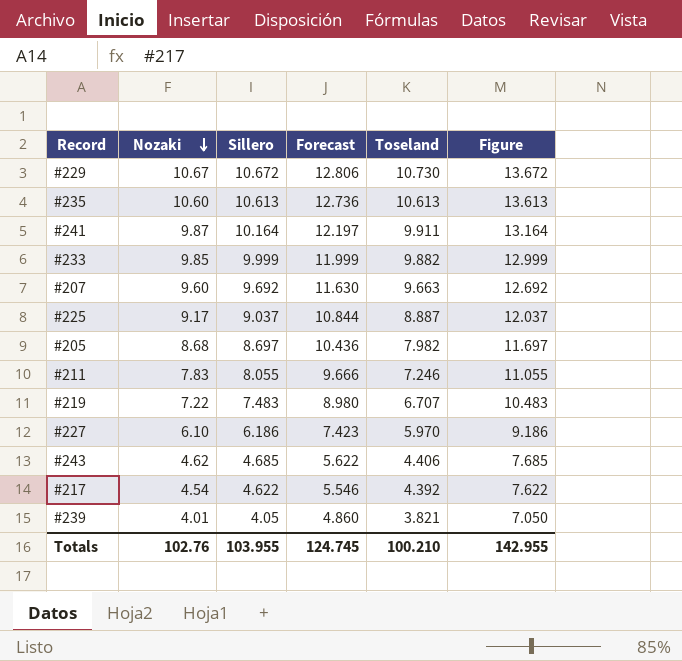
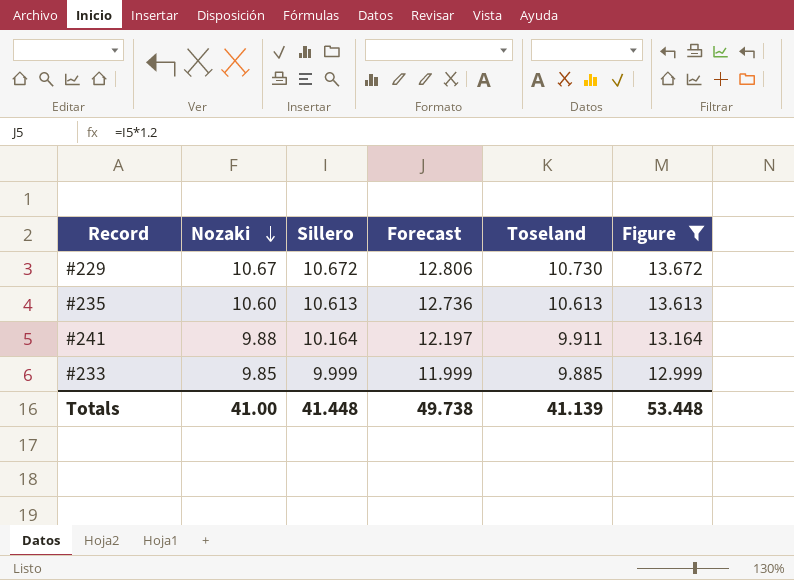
filter: none -> Figure >= 12.999
#241 | Nozaki: 9.87 -> 9.88
#233 | Toseland: 9.882 -> 9.885
Totals | Nozaki: 102.76 -> 41.00
Totals | Sillero: 103.955 -> 41.448
Totals | Forecast: 124.745 -> 49.738
Totals | Toseland: 100.210 -> 41.139
Totals | Figure: 142.955 -> 53.448

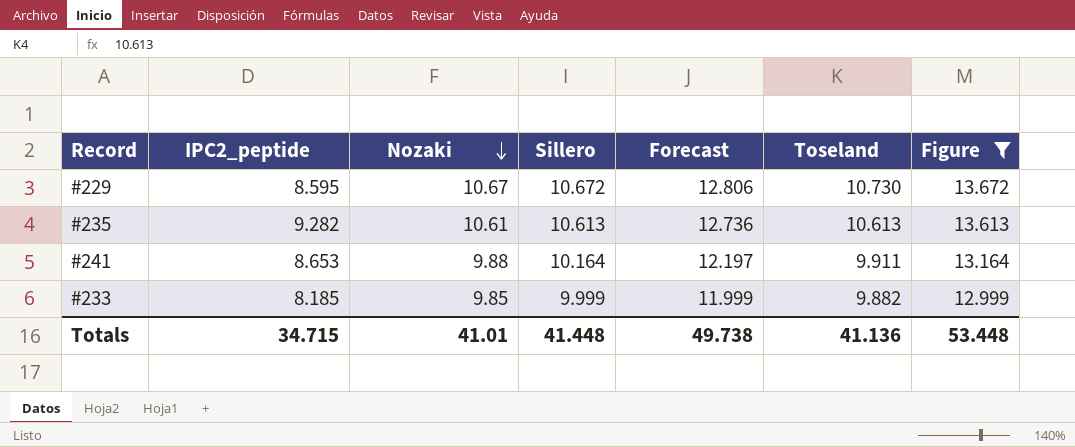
column IPC2_peptide | position: none -> 2
#235 | Nozaki: 10.60 -> 10.61
#233 | Toseland: 9.885 -> 9.882
Totals | Nozaki: 41.00 -> 41.01
Totals | Toseland: 41.139 -> 41.136

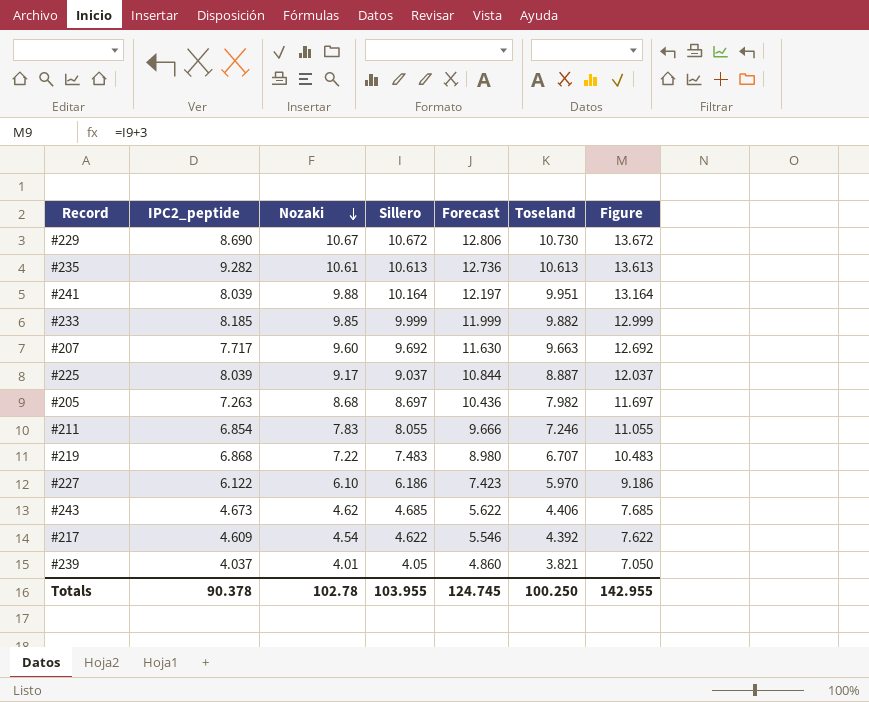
filter: Figure >= 12.999 -> none
#229 | IPC2_peptide: 8.595 -> 8.690
#241 | IPC2_peptide: 8.653 -> 8.039
#241 | Toseland: 9.911 -> 9.951
Totals | IPC2_peptide: 34.715 -> 90.378
Totals | Nozaki: 41.01 -> 102.78
Totals | Sillero: 41.448 -> 103.955
Totals | Forecast: 49.738 -> 124.745
Totals | Toseland: 41.136 -> 100.250
Totals | Figure: 53.448 -> 142.955

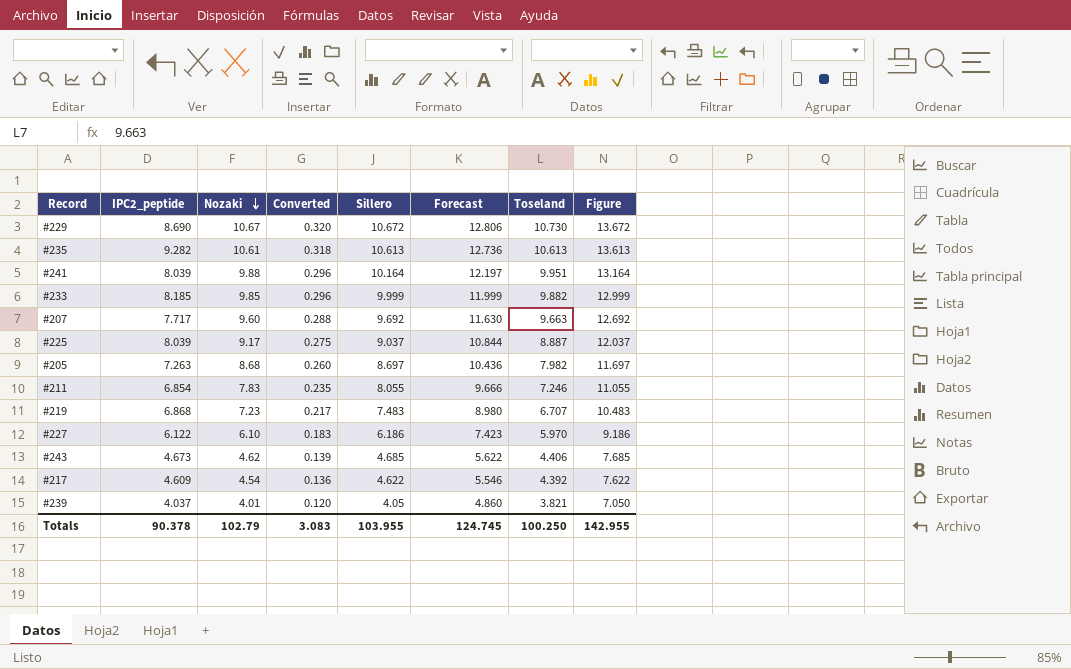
column Converted | formula: none -> [Nozaki] * 0.03
#219 | Nozaki: 7.22 -> 7.23
Totals | Nozaki: 102.78 -> 102.79

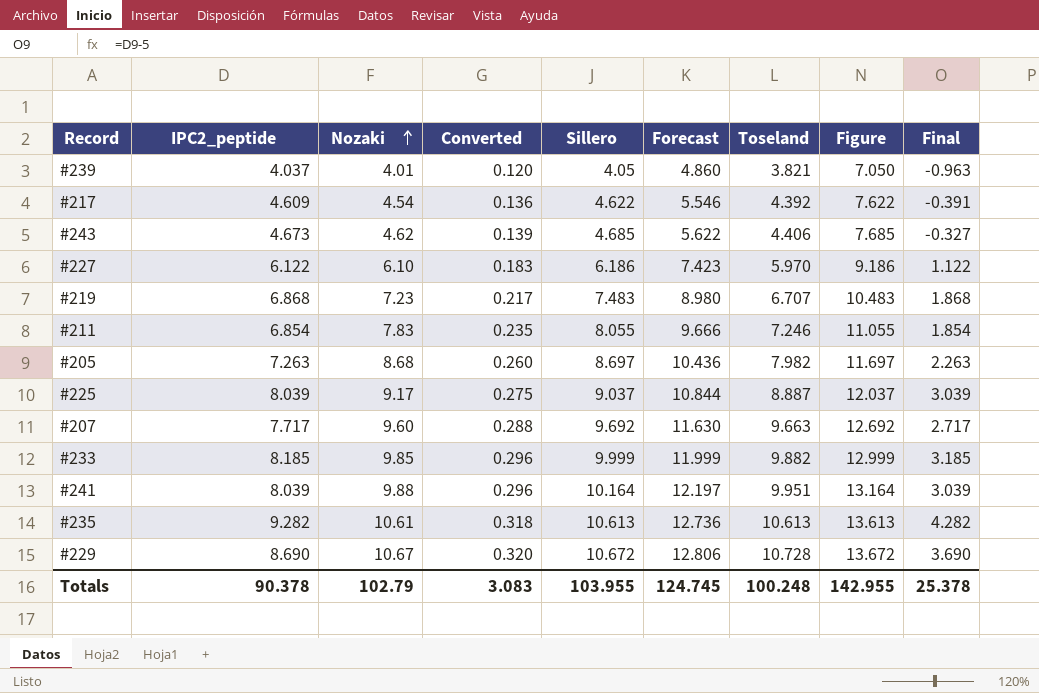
row order: Nozaki descending -> Nozaki ascending
column Final | formula: none -> [IPC2_peptide] - 5
#229 | Toseland: 10.730 -> 10.728
Totals | Toseland: 100.250 -> 100.248

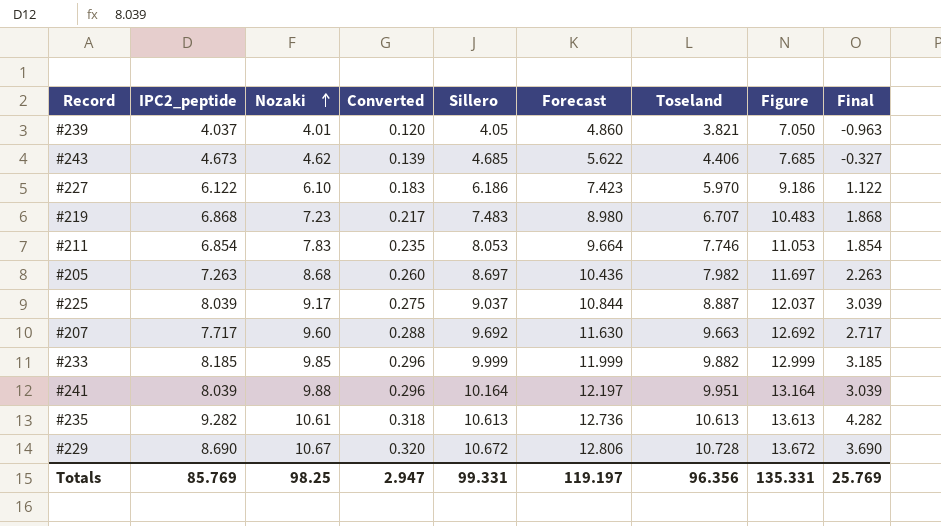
row #217: 4.609 | 4.54 | 0.136 | 4.622 | 5.546 | 4.392 | 7.622 | -0.391 -> none
#211 | Sillero: 8.055 -> 8.053
#211 | Forecast: 9.666 -> 9.664
#211 | Toseland: 7.246 -> 7.746
#211 | Figure: 11.055 -> 11.053
Totals | IPC2_peptide: 90.378 -> 85.769
Totals | Nozaki: 102.79 -> 98.25
Totals | Converted: 3.083 -> 2.947
Totals | Sillero: 103.955 -> 99.331
Totals | Forecast: 124.745 -> 119.197
Totals | Toseland: 100.248 -> 96.356
Totals | Figure: 142.955 -> 135.331
Totals | Final: 25.378 -> 25.769

